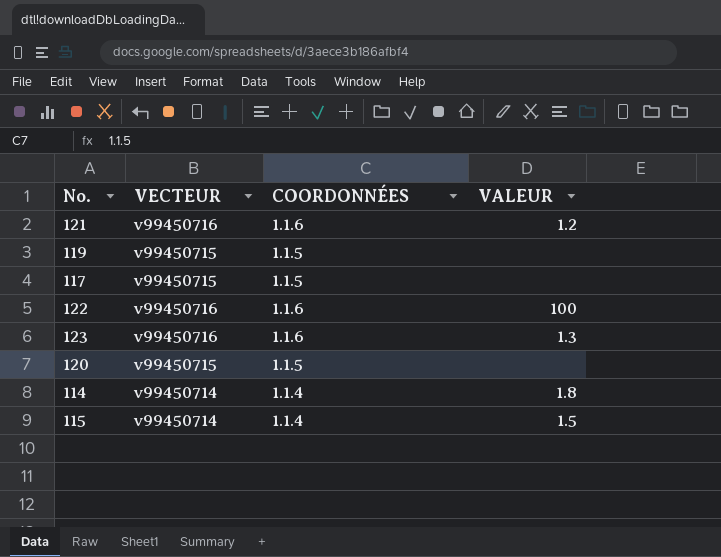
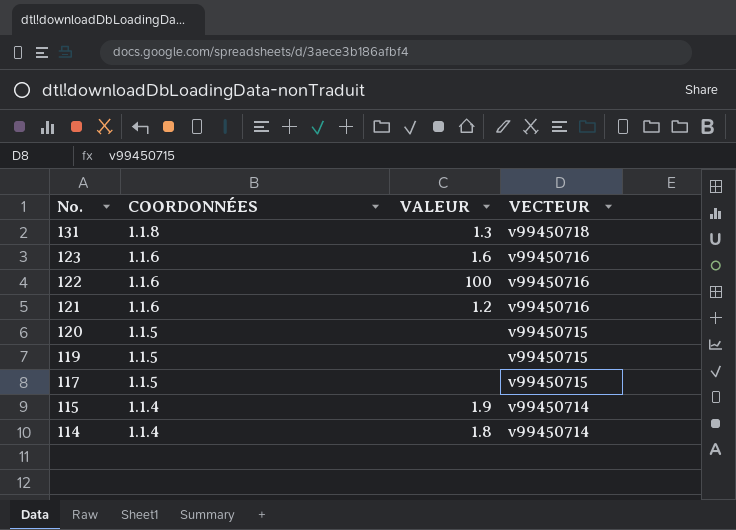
row order: none -> No. descending
column VECTEUR | position: 2 -> 4
row 131: none -> 1.1.8 | 1.3 | v99450718
123 | VALEUR: 1.3 -> 1.6
115 | VALEUR: 1.5 -> 1.9

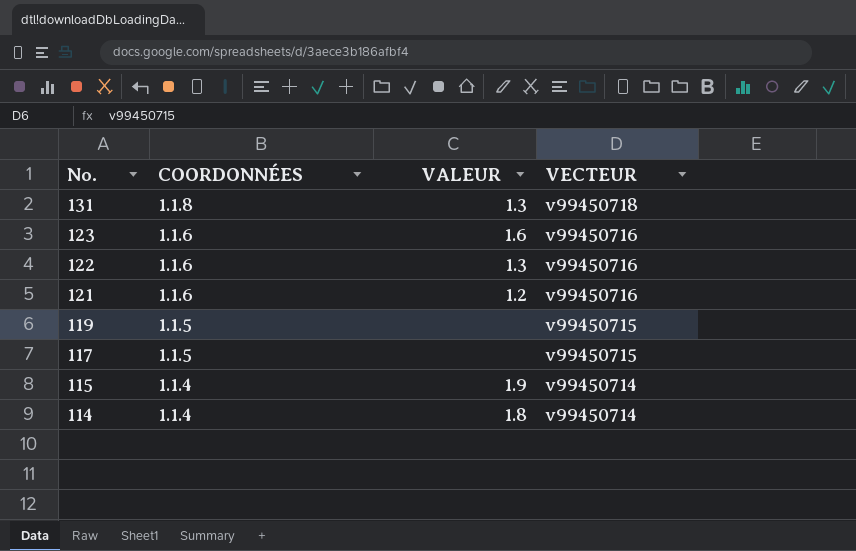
row 120: 1.1.5 | none | v99450715 -> none
122 | VALEUR: 100 -> 1.3

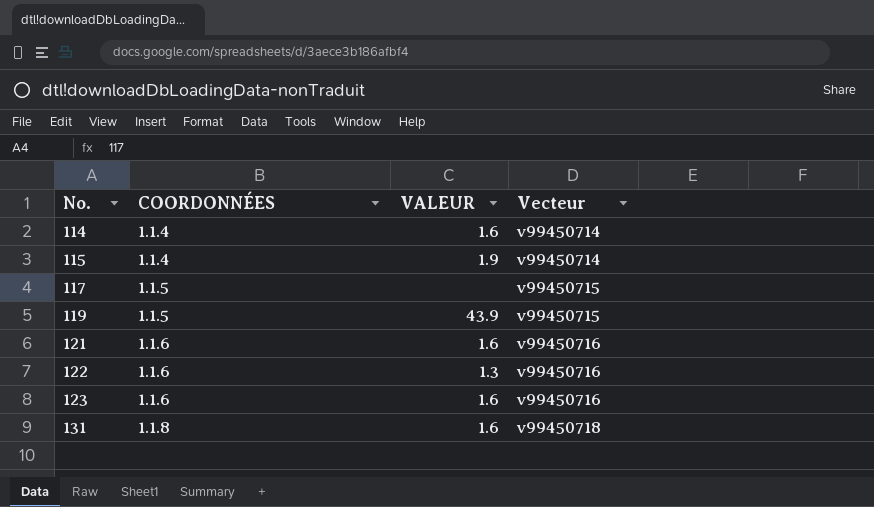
row order: No. descending -> No. ascending
column name: VECTEUR -> Vecteur
114 | VALEUR: 1.8 -> 1.6
119 | VALEUR: none -> 43.9
121 | VALEUR: 1.2 -> 1.6
131 | VALEUR: 1.3 -> 1.6

